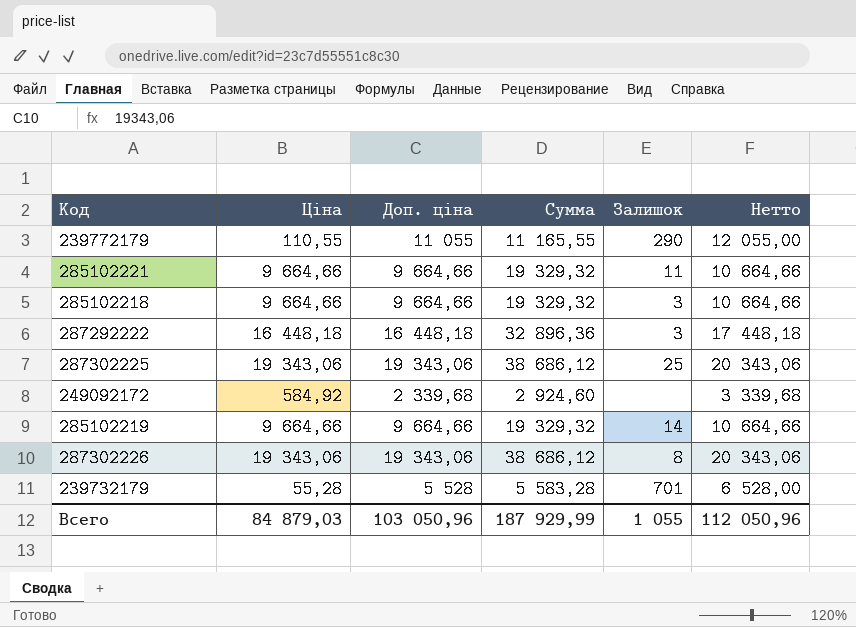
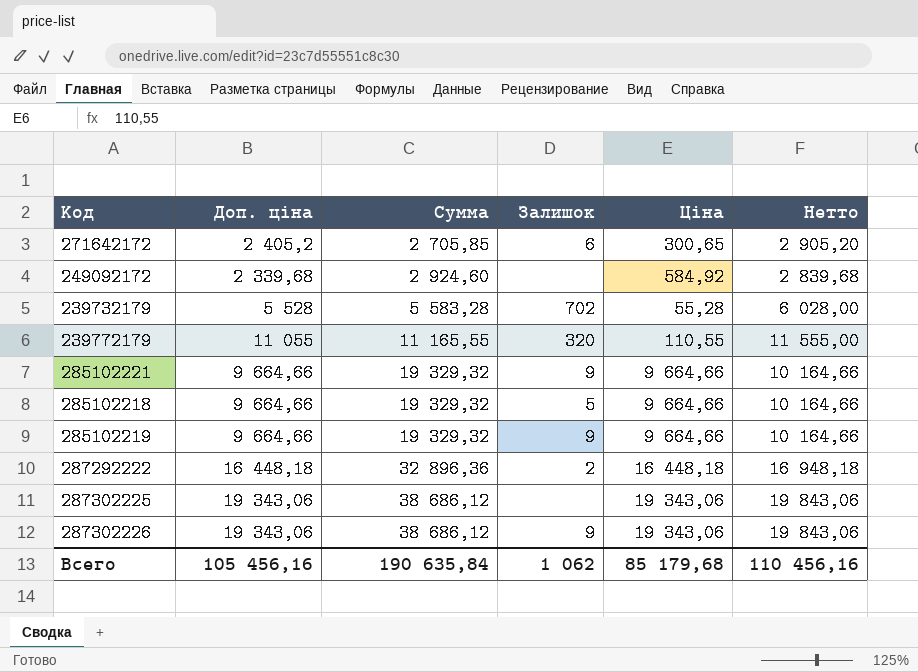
row order: none -> Сумма ascending
column Ціна | position: 2 -> 5
column Нетто | formula: [Доп. ціна] + 1000 -> [Доп. ціна] + 500
row 271642172: none -> 2 405,2 | 2 705,85 | 6 | 300,65 | 2 905,20
239732179 | Залишок: 701 -> 702
239772179 | Залишок: 290 -> 320
285102221 | Залишок: 11 -> 9
285102218 | Залишок: 3 -> 5
285102219 | Залишок: 14 -> 9
287292222 | Залишок: 3 -> 2
287302225 | Залишок: 25 -> none
287302226 | Залишок: 8 -> 9
Всего | Доп. ціна: 103 050,96 -> 105 456,16
Всего | Сумма: 187 929,99 -> 190 635,84
Всего | Залишок: 1 055 -> 1 062
Всего | Ціна: 84 879,03 -> 85 179,68
Всего | Нетто: 112 050,96 -> 110 456,16

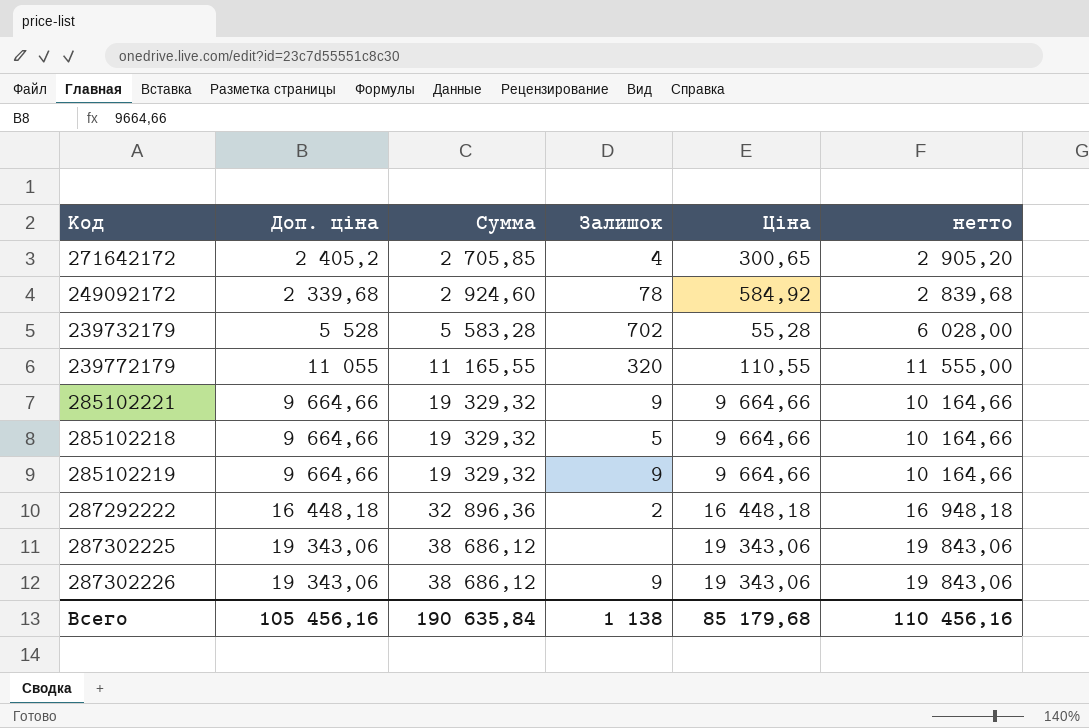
column name: Нетто -> нетто
271642172 | Залишок: 6 -> 4
249092172 | Залишок: none -> 78
Всего | Залишок: 1 062 -> 1 138

